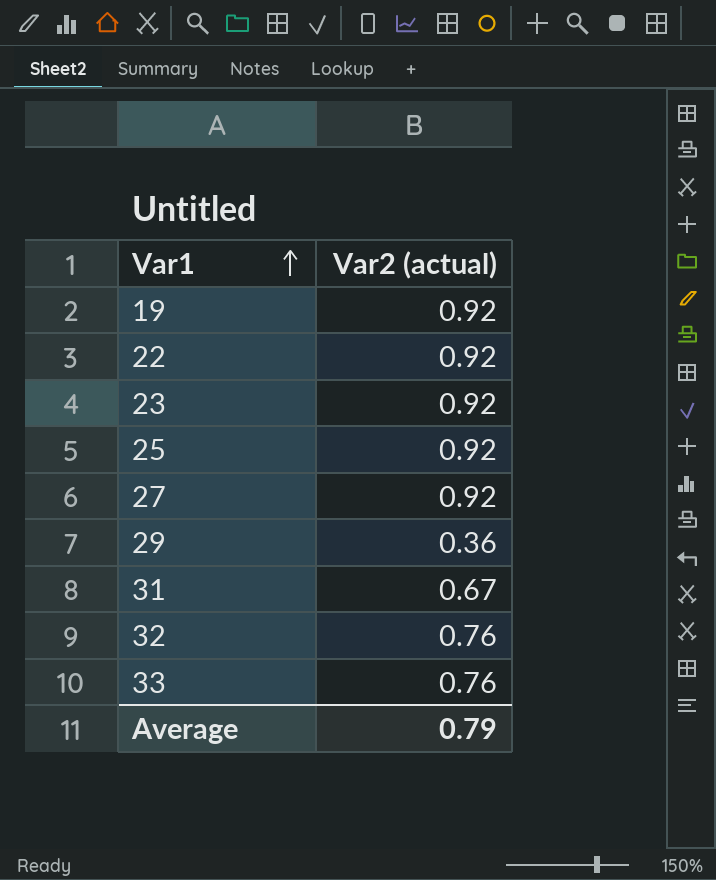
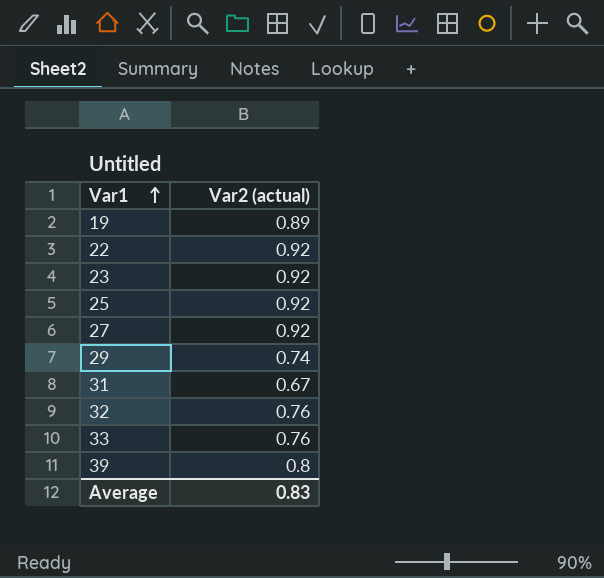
19 | Var2 (actual): 0.92 -> 0.89
29 | Var2 (actual): 0.36 -> 0.74
row 39: none -> 0.8
Average | Var2 (actual): 0.79 -> 0.83

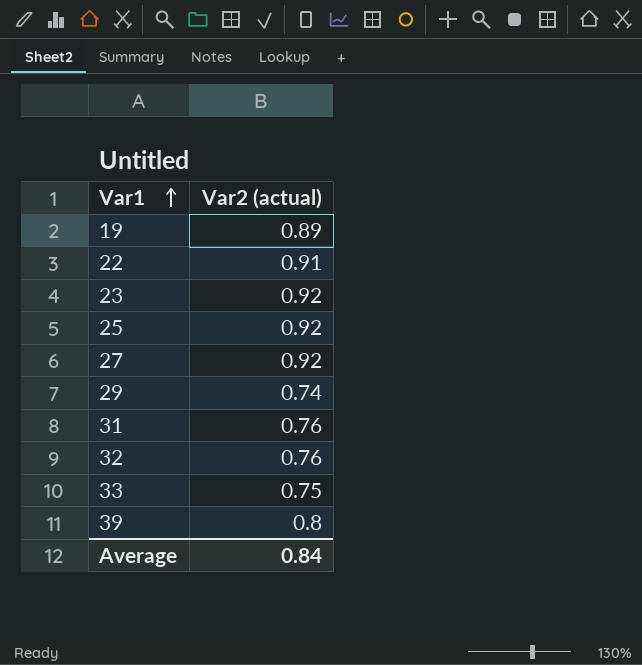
22 | Var2 (actual): 0.92 -> 0.91
31 | Var2 (actual): 0.67 -> 0.76
33 | Var2 (actual): 0.76 -> 0.75
Average | Var2 (actual): 0.83 -> 0.84

